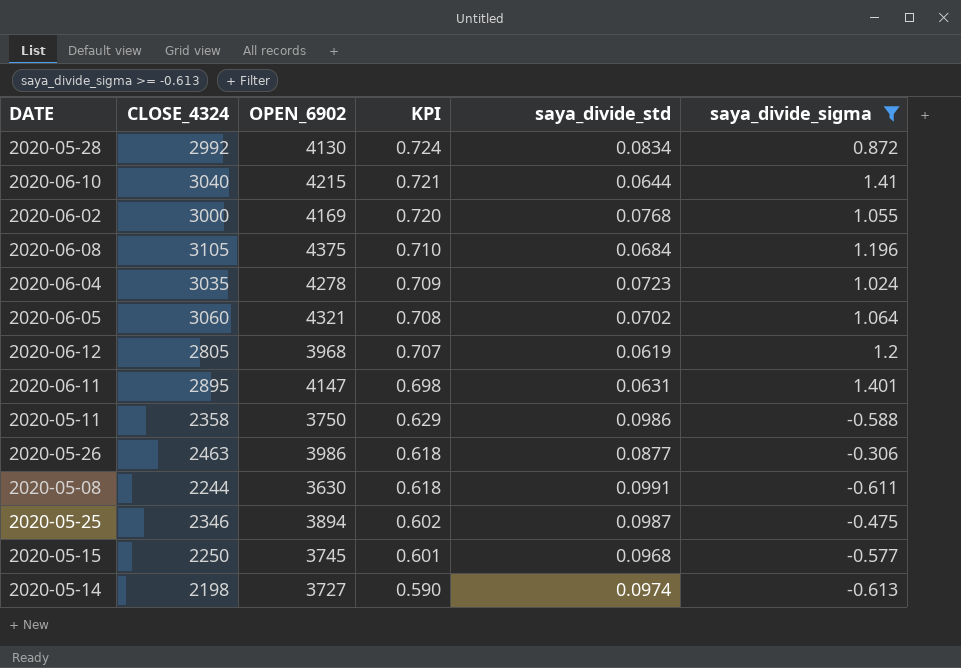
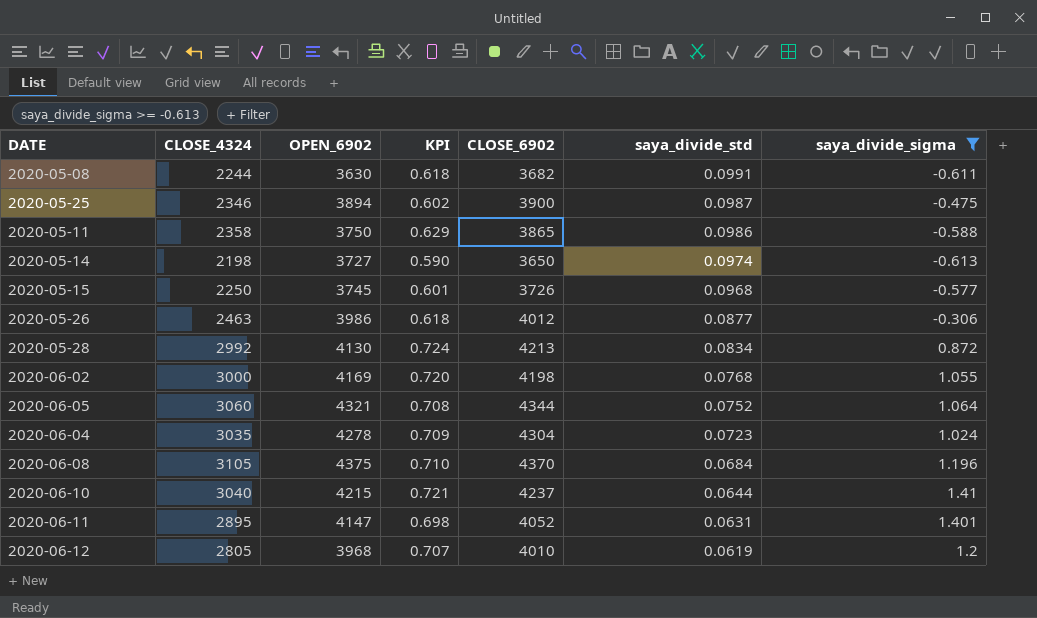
row order: KPI descending -> saya_divide_std descending
column CLOSE_6902 | position: none -> 5
2020-06-05 | saya_divide_std: 0.0702 -> 0.0752

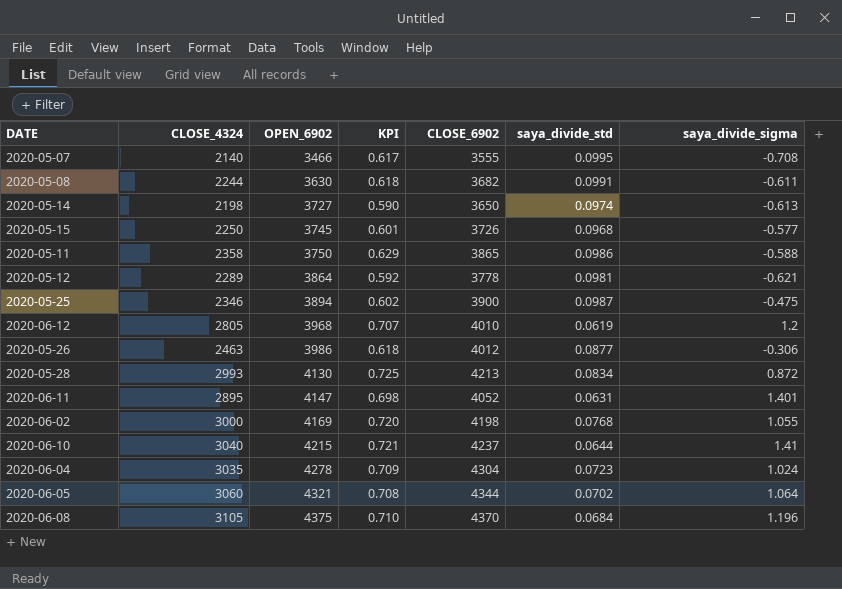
filter: saya_divide_sigma >= -0.613 -> none
row order: saya_divide_std descending -> OPEN_6902 ascending
2020-05-28 | CLOSE_4324: 2992 -> 2993
2020-05-28 | KPI: 0.724 -> 0.725
2020-06-05 | saya_divide_std: 0.0752 -> 0.0702

